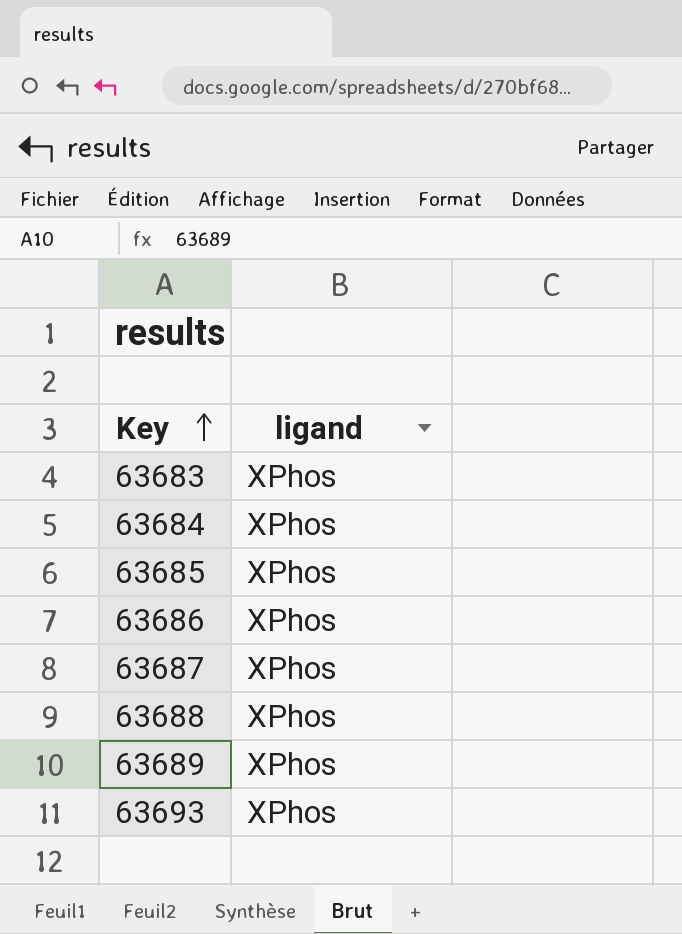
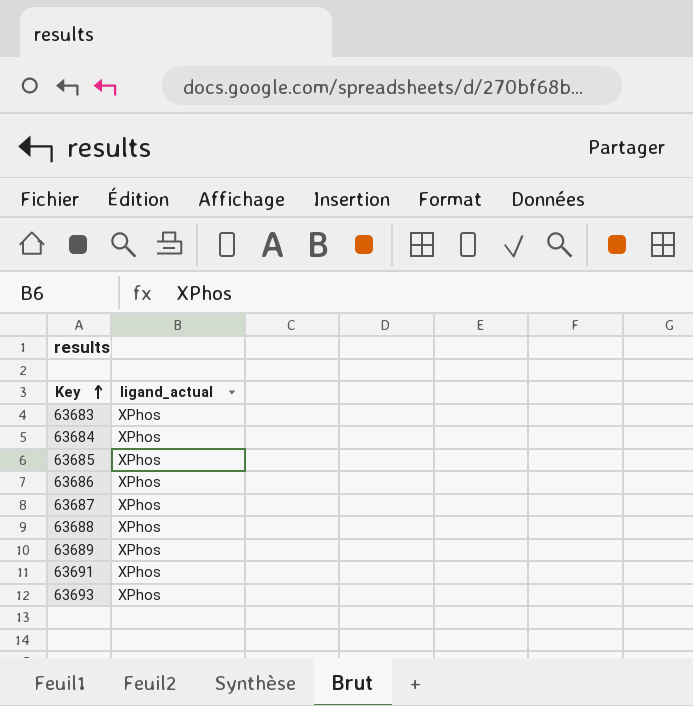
column name: ligand -> ligand_actual
row 63691: none -> XPhos

